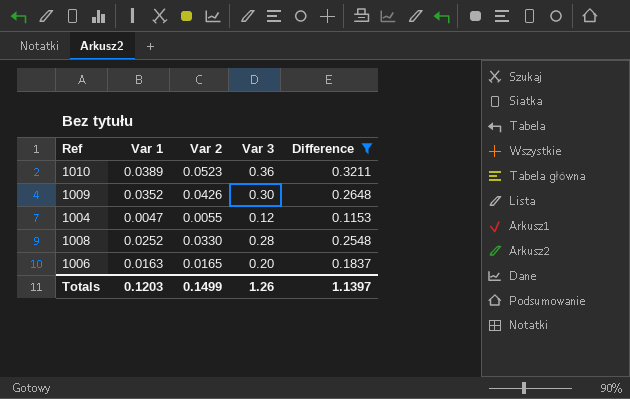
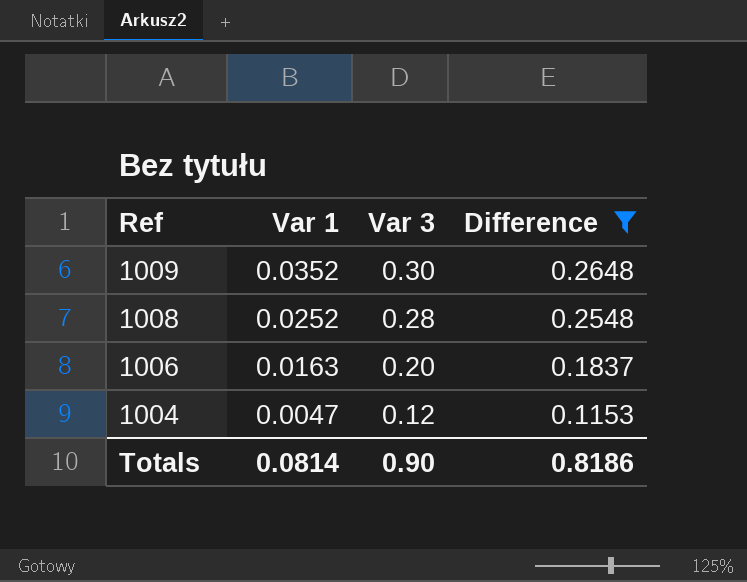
row order: none -> Ref descending
column Var 2 | position: 3 -> none
row 1010: 0.0389 | 0.0523 | 0.36 | 0.3211 -> none
Totals | Var 1: 0.1203 -> 0.0814
Totals | Var 3: 1.26 -> 0.90
Totals | Difference: 1.1397 -> 0.8186

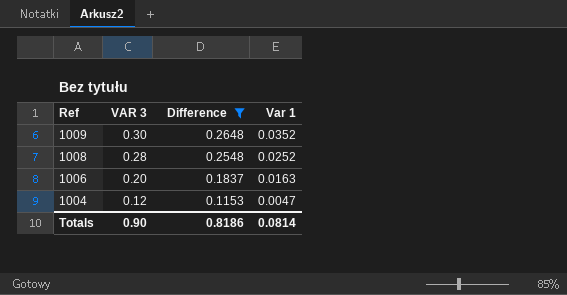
column name: Var 3 -> VAR 3
column Var 1 | position: 2 -> 4

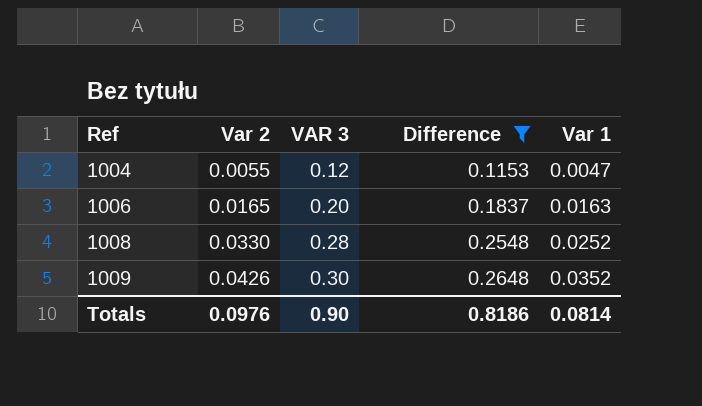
row order: Ref descending -> Ref ascending
column Var 2 | position: none -> 2

